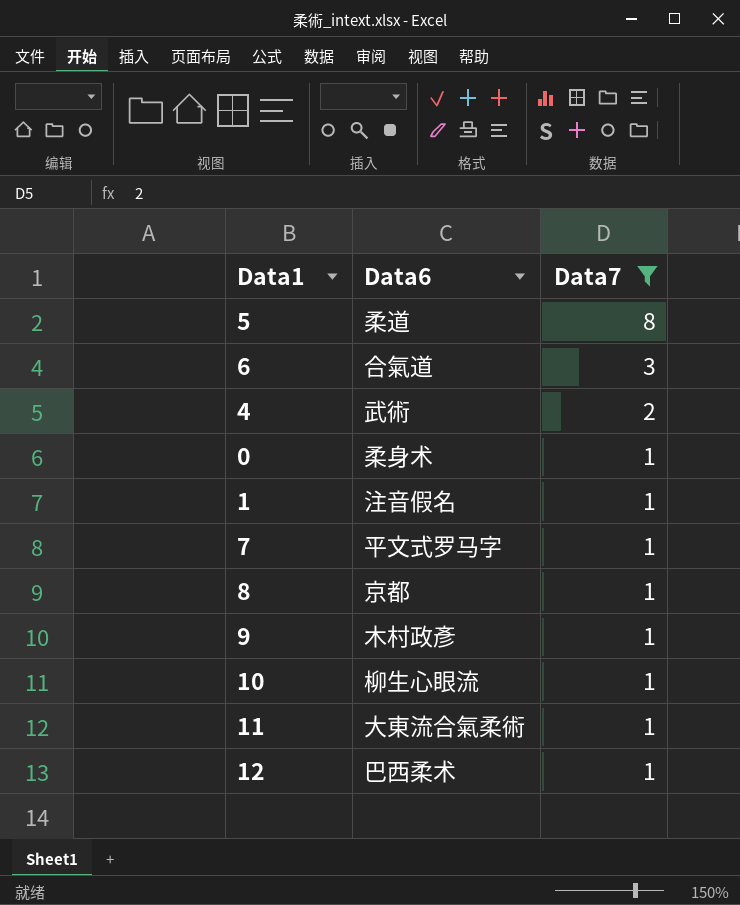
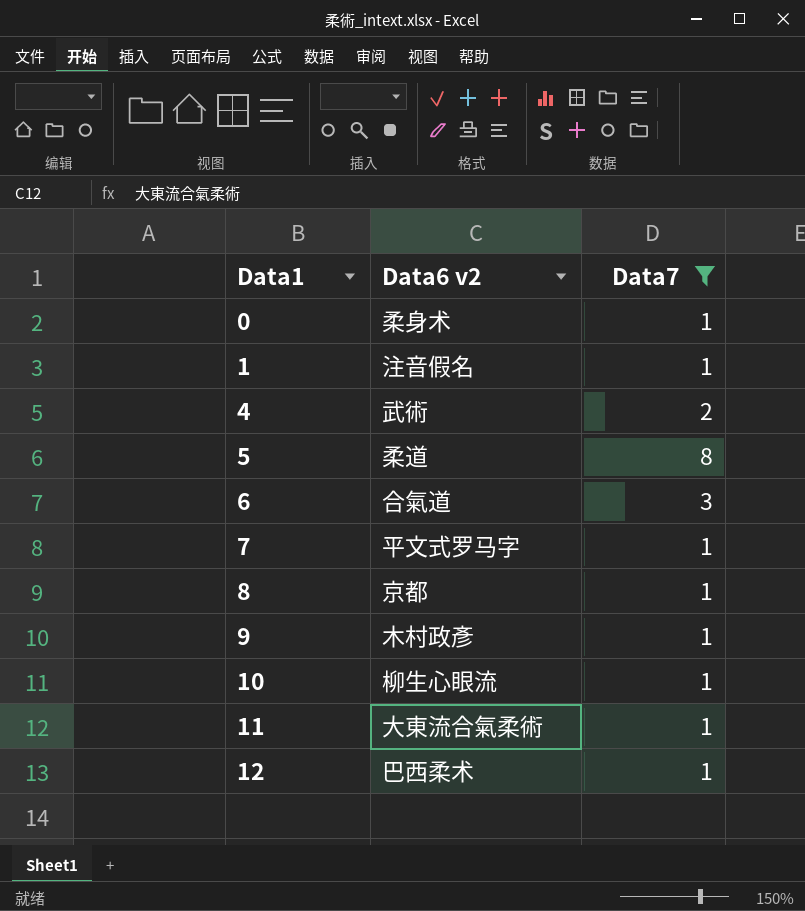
row order: Data7 descending -> Data1 ascending
column name: Data6 -> Data6 v2

